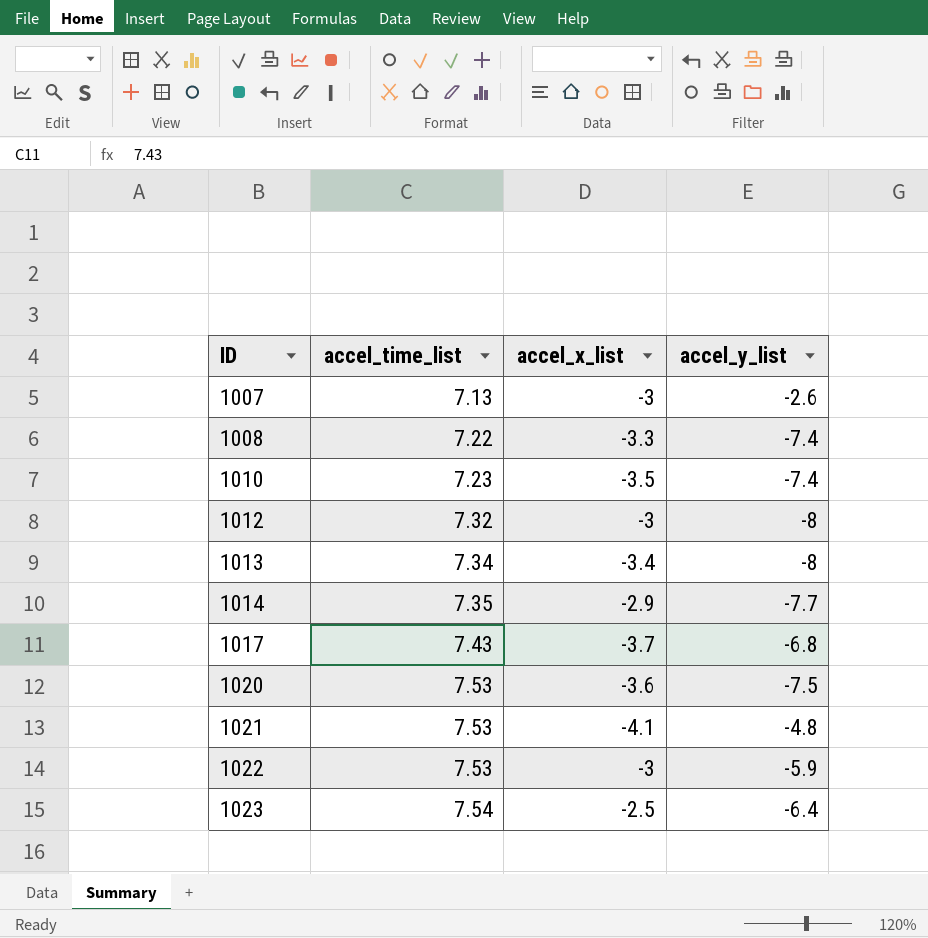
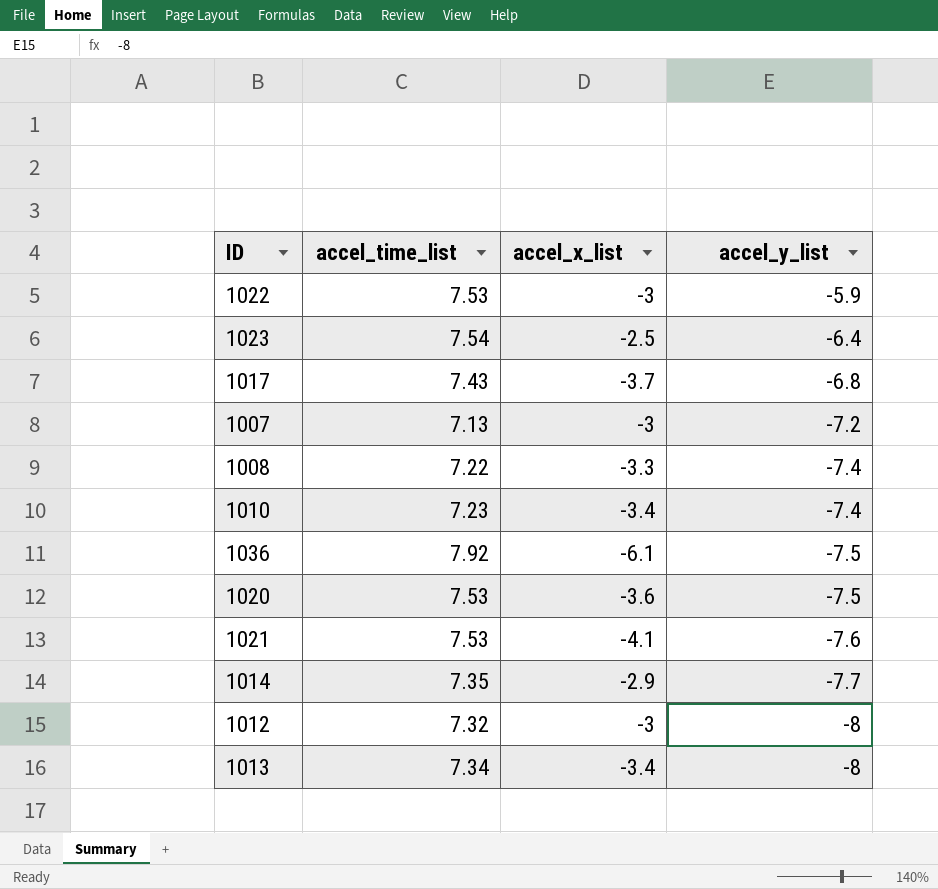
row order: ID ascending -> accel_y_list descending
1007 | accel_y_list: -2.6 -> -7.2
1010 | accel_x_list: -3.5 -> -3.4
row 1036: none -> 7.92 | -6.1 | -7.5
1021 | accel_y_list: -4.8 -> -7.6

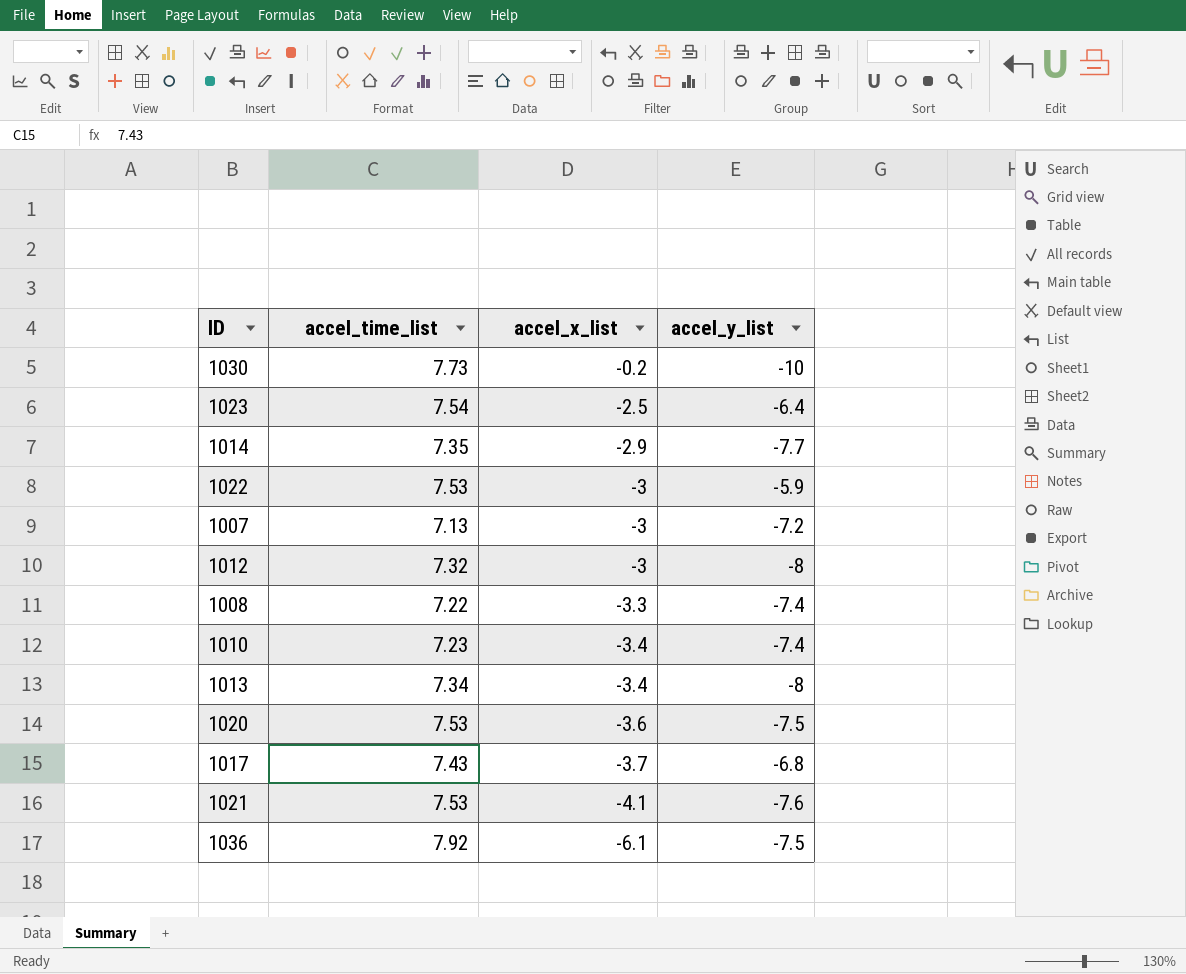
row order: accel_y_list descending -> accel_x_list descending
row 1030: none -> 7.73 | -0.2 | -10

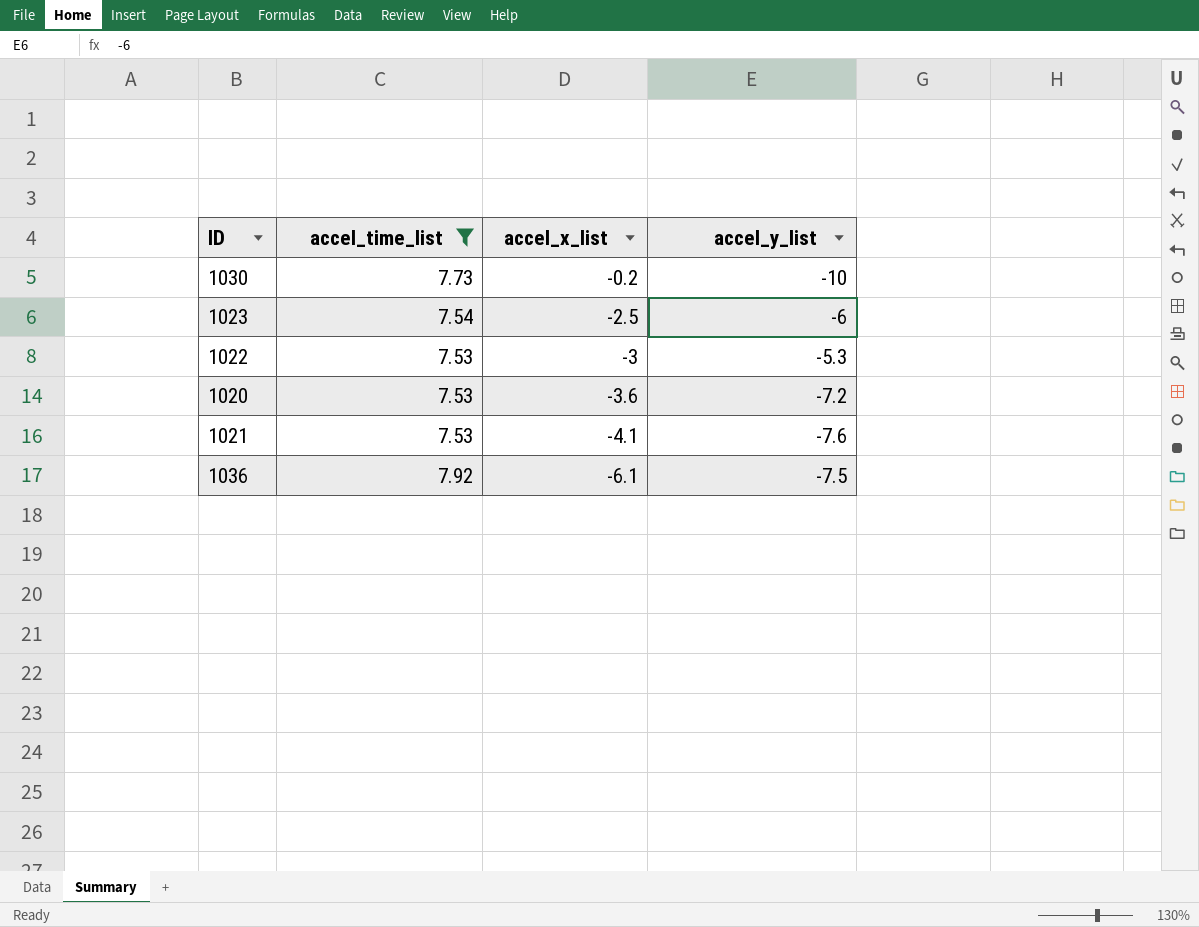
filter: none -> accel_time_list >= 7.53
1023 | accel_y_list: -6.4 -> -6
1022 | accel_y_list: -5.9 -> -5.3
1020 | accel_y_list: -7.5 -> -7.2

